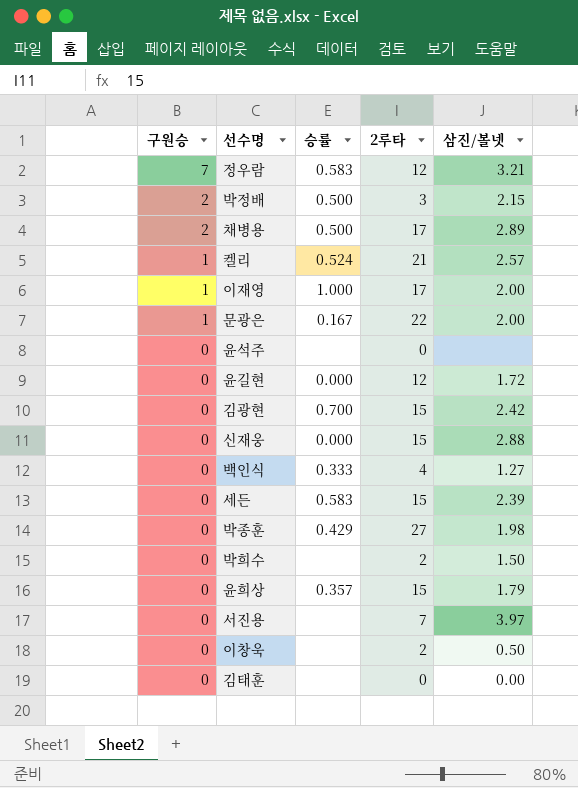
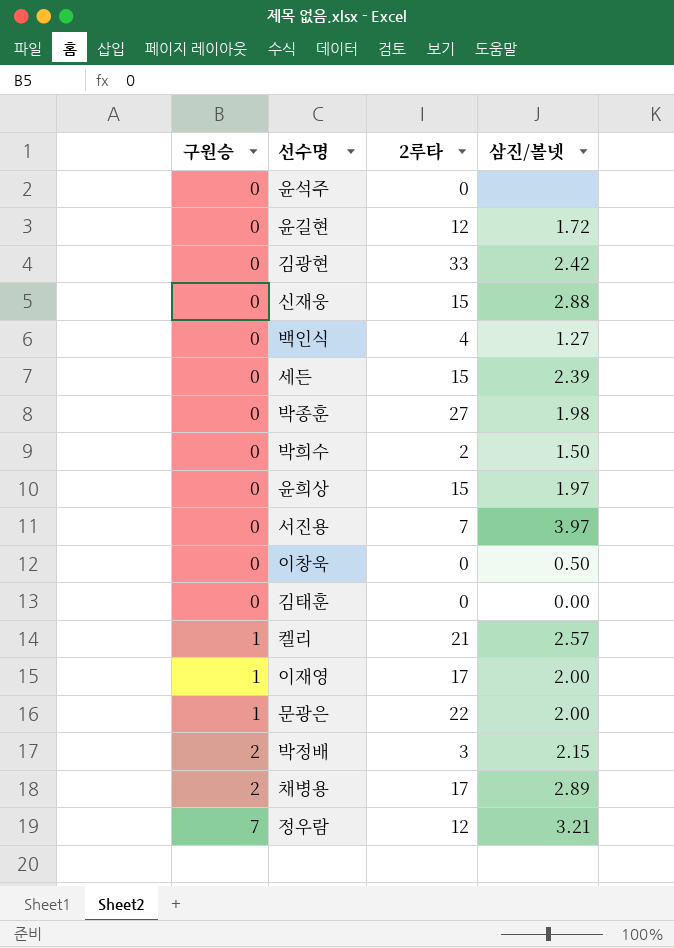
row order: 구원승 descending -> 구원승 ascending
column 승률 | position: 3 -> none
김광현 | 2루타: 15 -> 33
윤희상 | 삼진/볼넷: 1.79 -> 1.97
이창욱 | 2루타: 2 -> 0

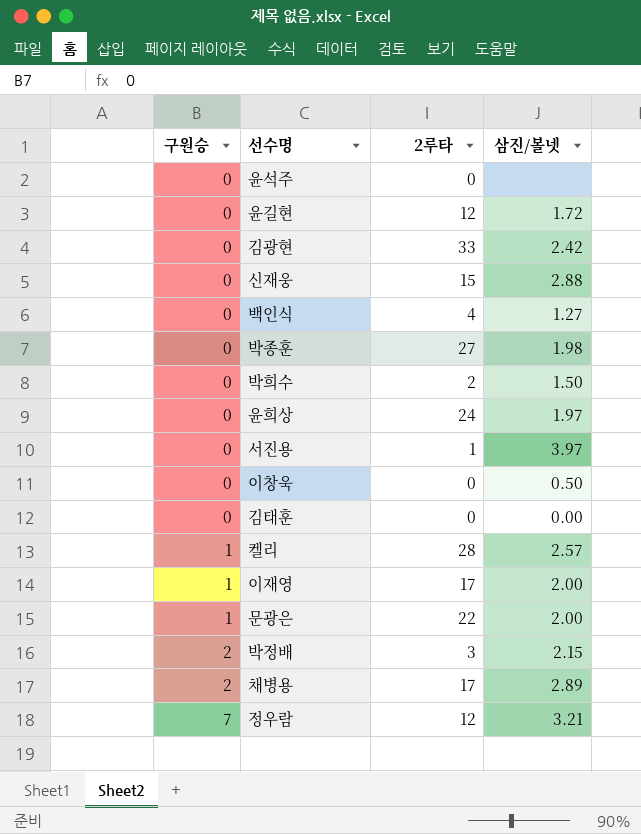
row 세든: 0 | 15 | 2.39 -> none
윤희상 | 2루타: 15 -> 24
서진용 | 2루타: 7 -> 1
켈리 | 2루타: 21 -> 28

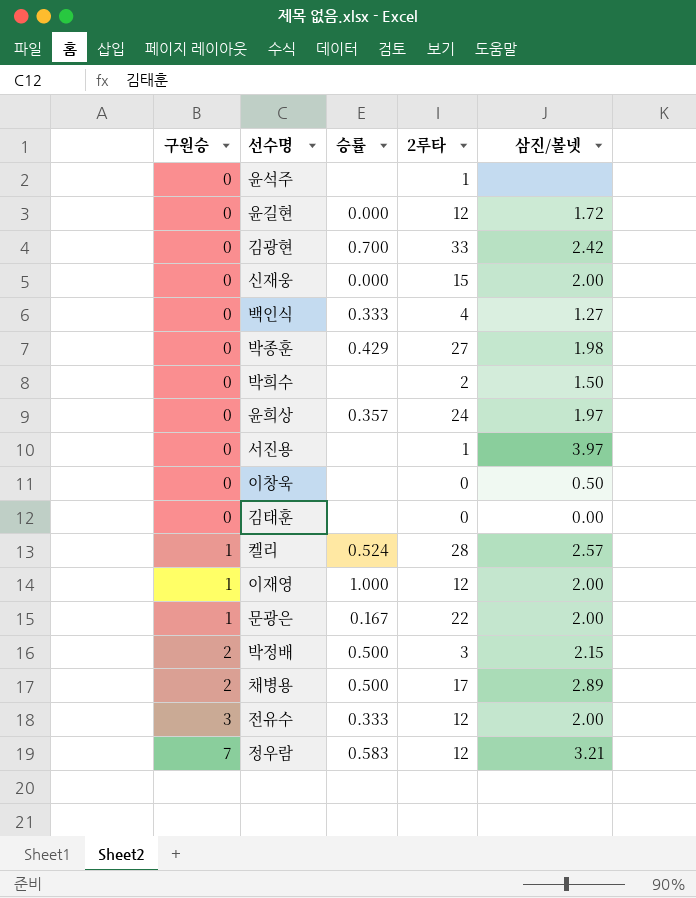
column 승률 | position: none -> 3
윤석주 | 2루타: 0 -> 1
신재웅 | 삼진/볼넷: 2.88 -> 2.00
이재영 | 2루타: 17 -> 12
row 전유수: none -> 3 | 0.333 | 12 | 2.00

